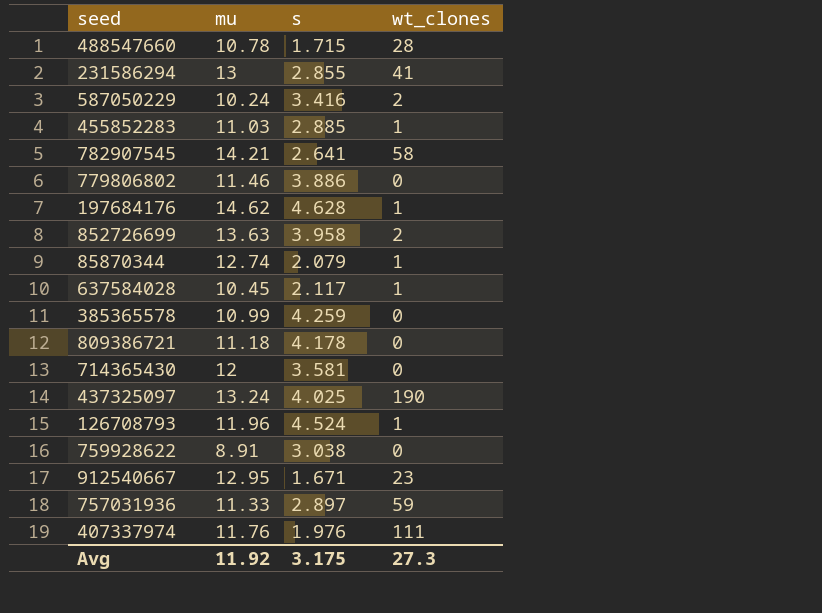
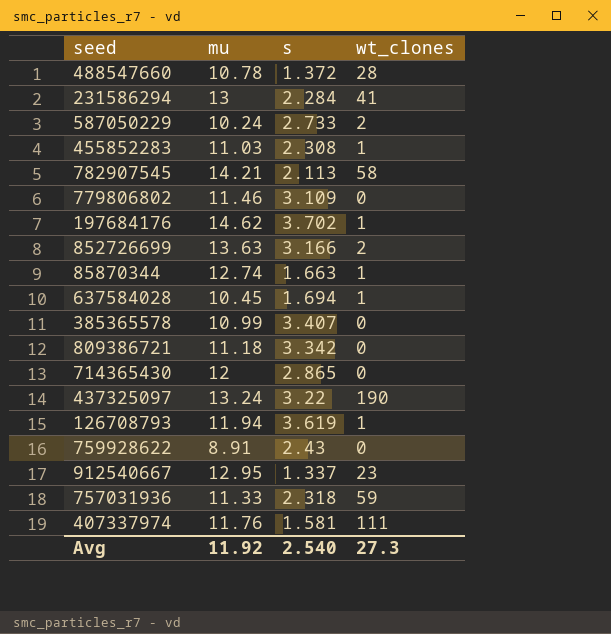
488547660 | s: 1.715 -> 1.372
231586294 | s: 2.855 -> 2.284
587050229 | s: 3.416 -> 2.733
455852283 | s: 2.885 -> 2.308
782907545 | s: 2.641 -> 2.113
779806802 | s: 3.886 -> 3.109
197684176 | s: 4.628 -> 3.702
852726699 | s: 3.958 -> 3.166
85870344 | s: 2.079 -> 1.663
637584028 | s: 2.117 -> 1.694
385365578 | s: 4.259 -> 3.407
809386721 | s: 4.178 -> 3.342
714365430 | s: 3.581 -> 2.865
437325097 | s: 4.025 -> 3.22
126708793 | mu: 11.96 -> 11.94
126708793 | s: 4.524 -> 3.619
759928622 | s: 3.038 -> 2.43
912540667 | s: 1.671 -> 1.337
757031936 | s: 2.897 -> 2.318
407337974 | s: 1.976 -> 1.581
Avg | s: 3.175 -> 2.540

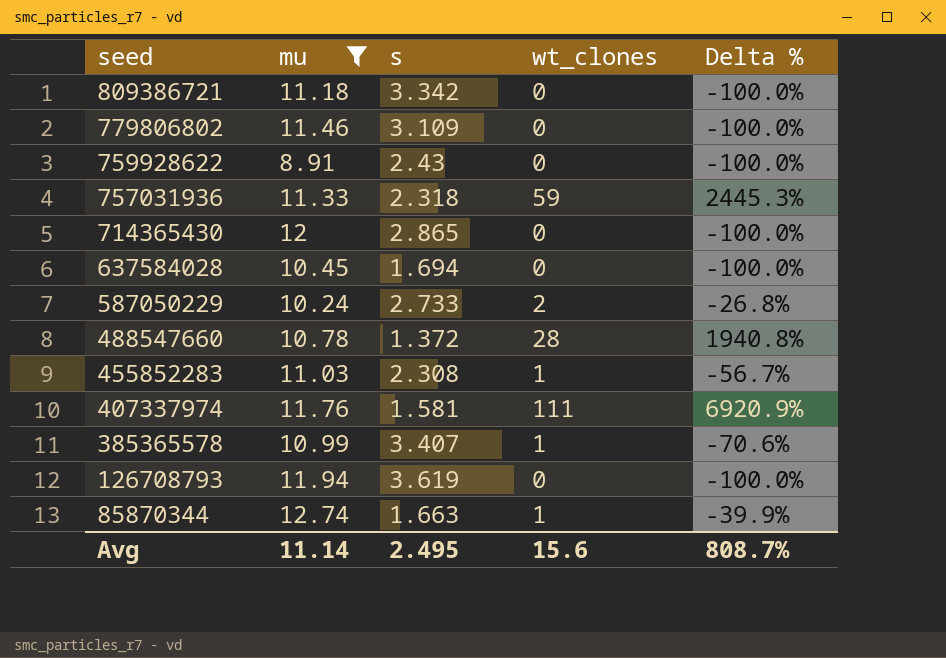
filter: none -> mu <= 12.74
row order: none -> seed descending
column Delta % | formula: none -> ([wt_clones] - [s]) / [s]
637584028 | wt_clones: 1 -> 0
385365578 | wt_clones: 0 -> 1
126708793 | wt_clones: 1 -> 0
Avg | mu: 11.92 -> 11.14
Avg | s: 2.540 -> 2.495
Avg | wt_clones: 27.3 -> 15.6

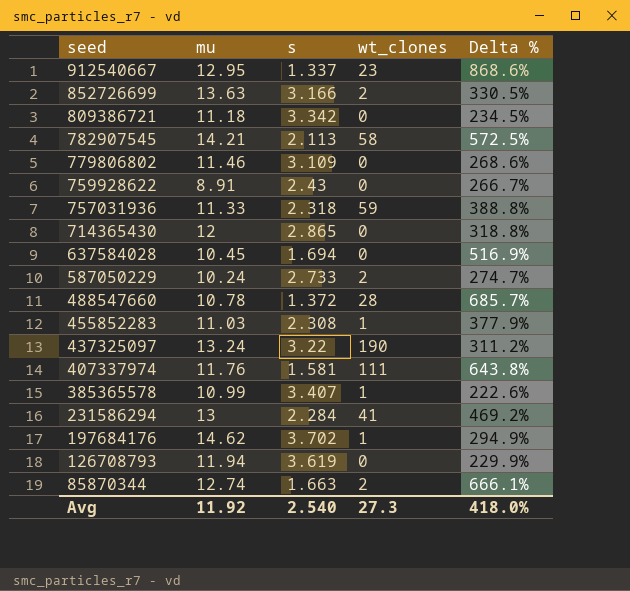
filter: mu <= 12.74 -> none
column Delta % | formula: ([wt_clones] - [s]) / [s] -> ([mu] - [s]) / [s]
85870344 | wt_clones: 1 -> 2
Avg | mu: 11.14 -> 11.92
Avg | s: 2.495 -> 2.540
Avg | wt_clones: 15.6 -> 27.3
Avg | Delta %: 808.7% -> 418.0%

